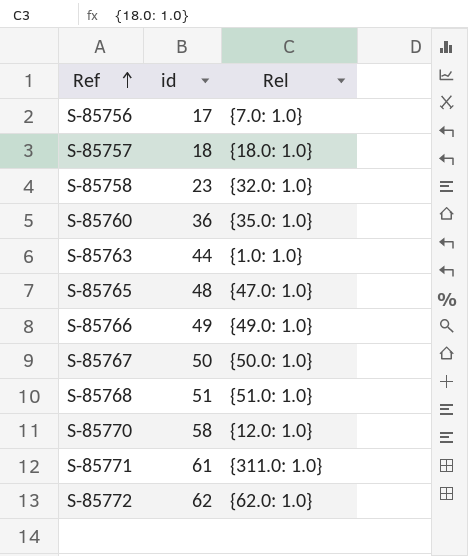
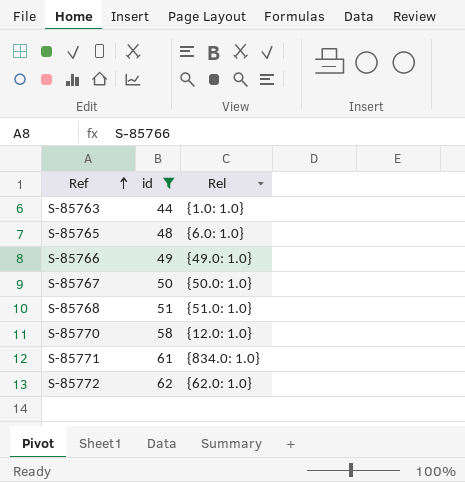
filter: none -> id >= 44
S-85765 | Rel: {47.0: 1.0} -> {6.0: 1.0}
S-85771 | Rel: {311.0: 1.0} -> {834.0: 1.0}

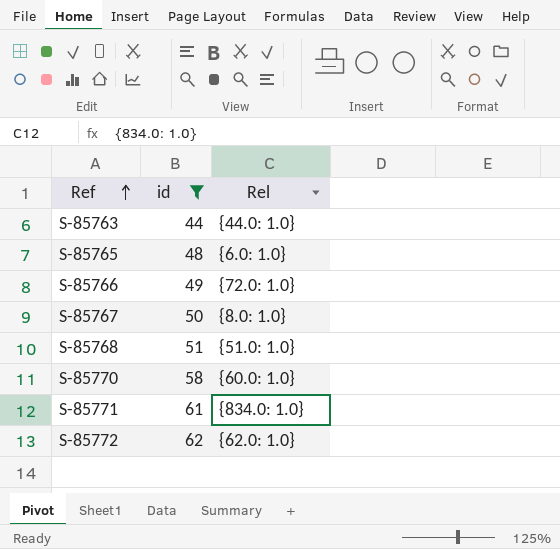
S-85763 | Rel: {1.0: 1.0} -> {44.0: 1.0}
S-85766 | Rel: {49.0: 1.0} -> {72.0: 1.0}
S-85767 | Rel: {50.0: 1.0} -> {8.0: 1.0}
S-85770 | Rel: {12.0: 1.0} -> {60.0: 1.0}

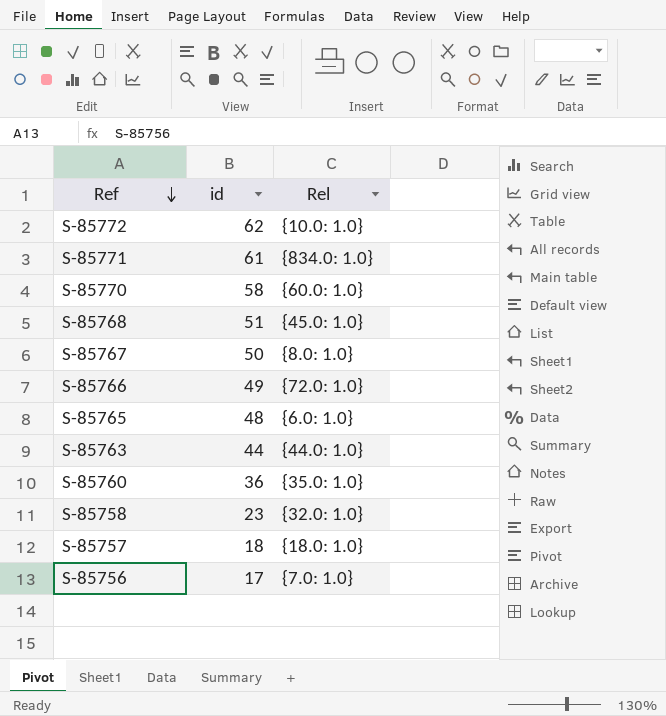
filter: id >= 44 -> none
row order: Ref ascending -> Ref descending
S-85772 | Rel: {62.0: 1.0} -> {10.0: 1.0}
S-85768 | Rel: {51.0: 1.0} -> {45.0: 1.0}

